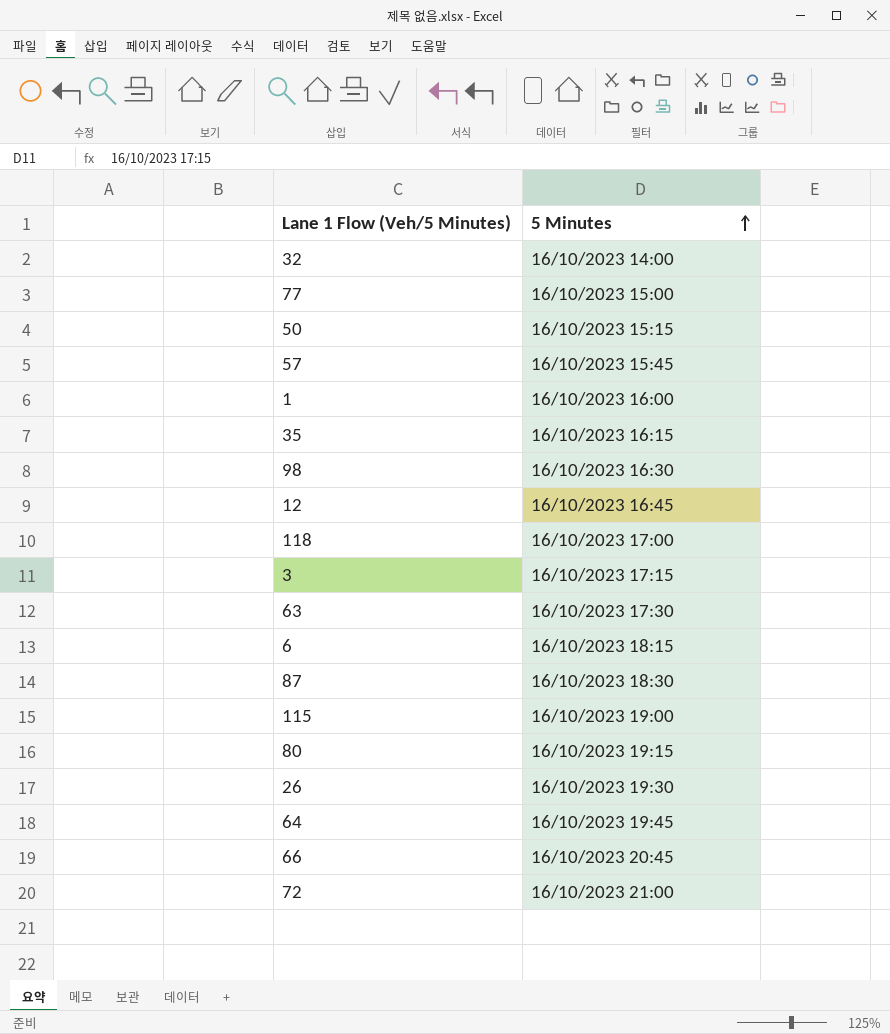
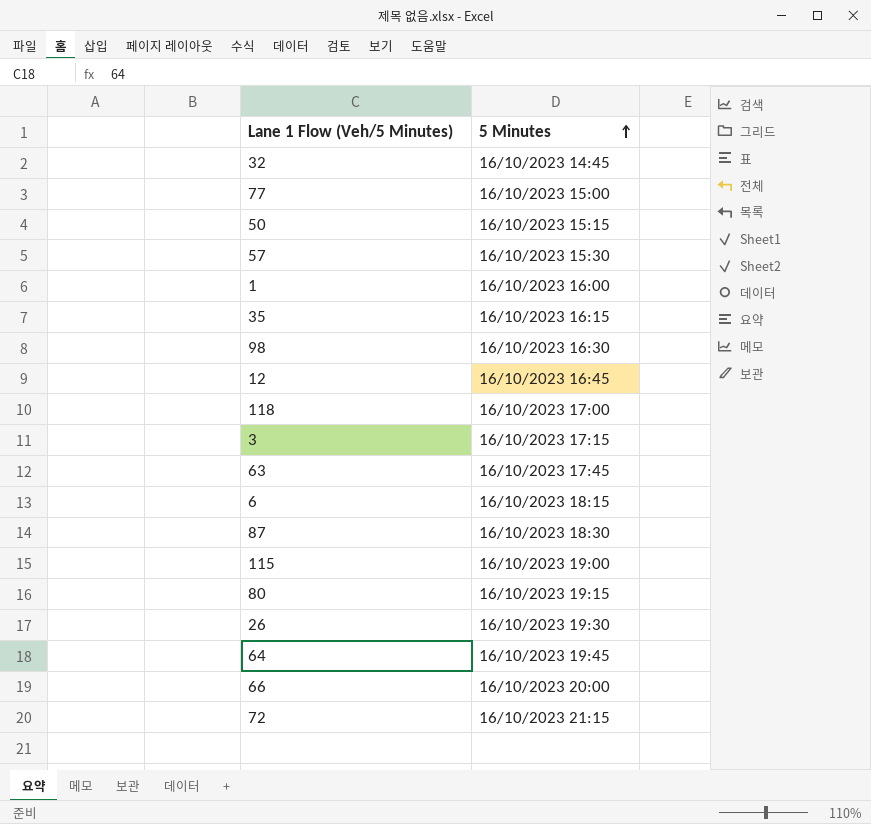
32 | 5 Minutes: 16/10/2023 14:00 -> 16/10/2023 14:45
57 | 5 Minutes: 16/10/2023 15:45 -> 16/10/2023 15:30
63 | 5 Minutes: 16/10/2023 17:30 -> 16/10/2023 17:45
66 | 5 Minutes: 16/10/2023 20:45 -> 16/10/2023 20:00
72 | 5 Minutes: 16/10/2023 21:00 -> 16/10/2023 21:15

